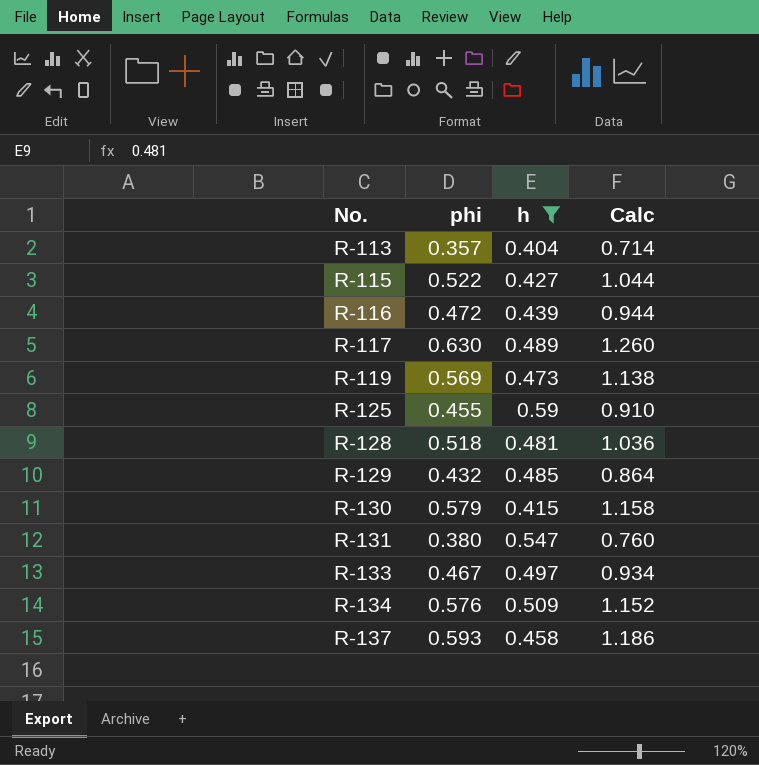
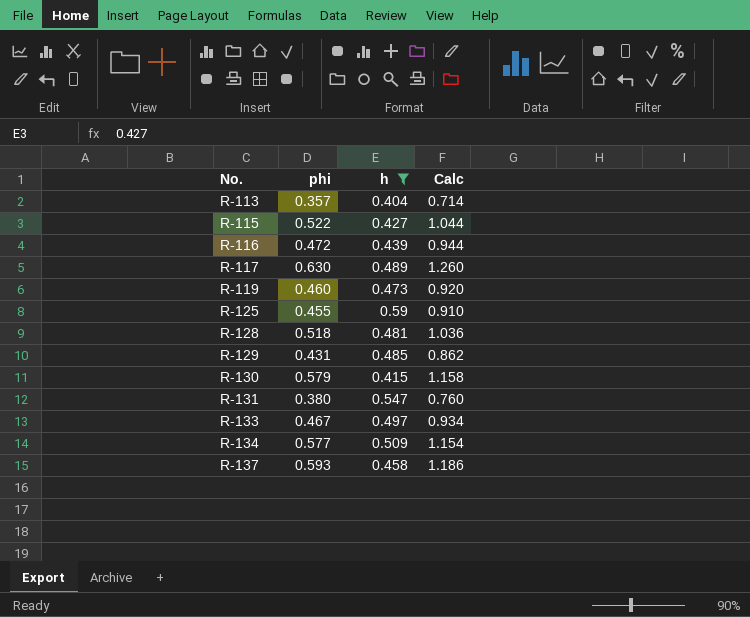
R-119 | phi: 0.569 -> 0.460
R-119 | Calc: 1.138 -> 0.920
R-129 | phi: 0.432 -> 0.431
R-129 | Calc: 0.864 -> 0.862
R-134 | phi: 0.576 -> 0.577
R-134 | Calc: 1.152 -> 1.154

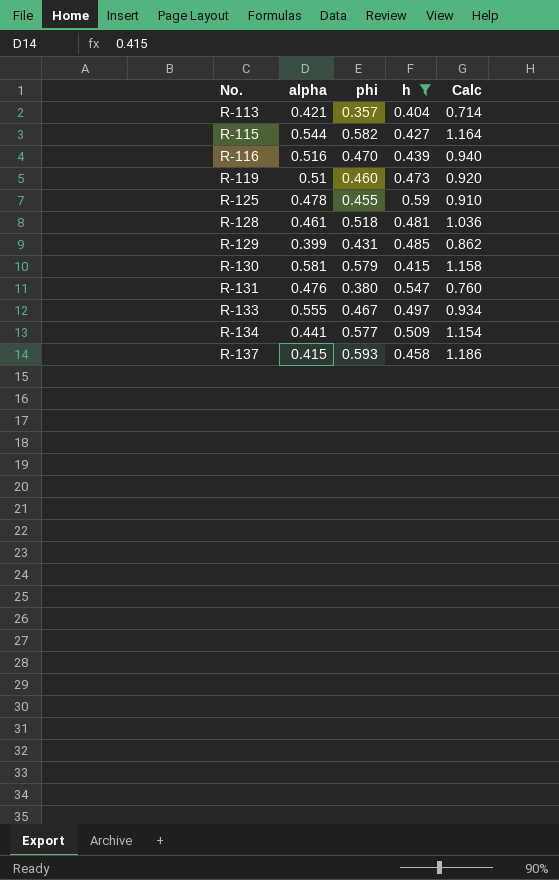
column alpha | position: none -> 2
row R-117: 0.630 | 0.489 | 1.260 -> none
R-115 | phi: 0.522 -> 0.582
R-115 | Calc: 1.044 -> 1.164
R-116 | phi: 0.472 -> 0.470
R-116 | Calc: 0.944 -> 0.940

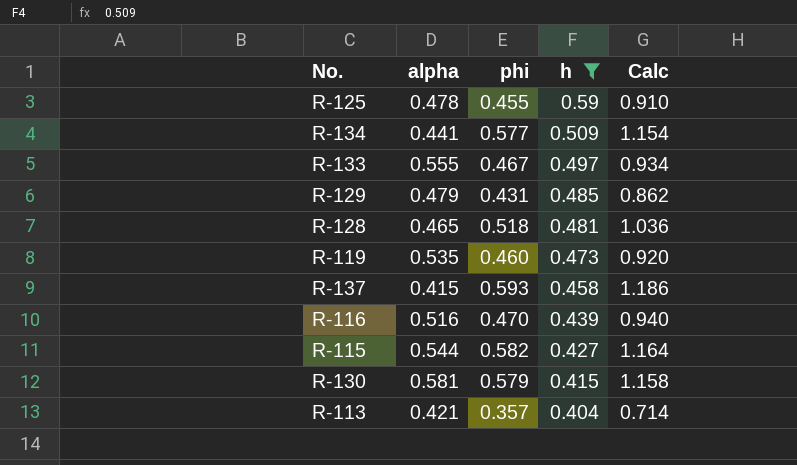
row order: No. ascending -> h descending
row R-131: 0.476 | 0.380 | 0.547 | 0.760 -> none
R-129 | alpha: 0.399 -> 0.479
R-128 | alpha: 0.461 -> 0.465
R-119 | alpha: 0.51 -> 0.535

